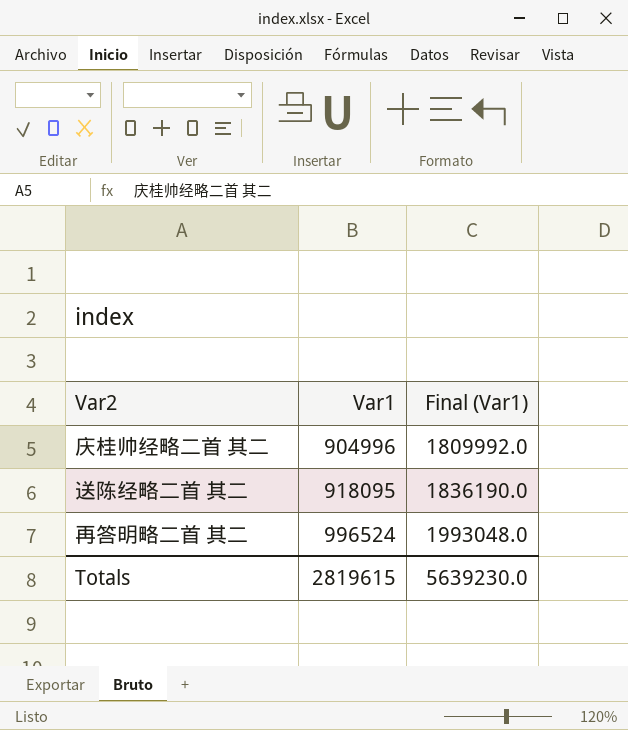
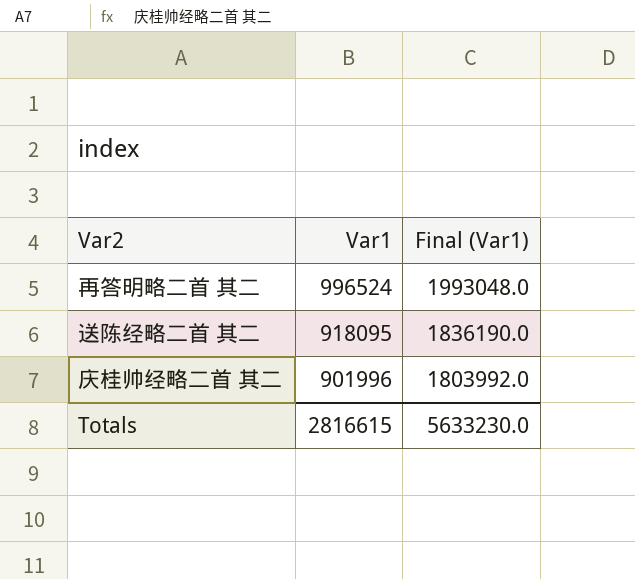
row order: Var1 ascending -> Var1 descending
庆桂帅经略二首 其二 | Var1: 904996 -> 901996
庆桂帅经略二首 其二 | Final (Var1): 1809992.0 -> 1803992.0
Totals | Var1: 2819615 -> 2816615
Totals | Final (Var1): 5639230.0 -> 5633230.0

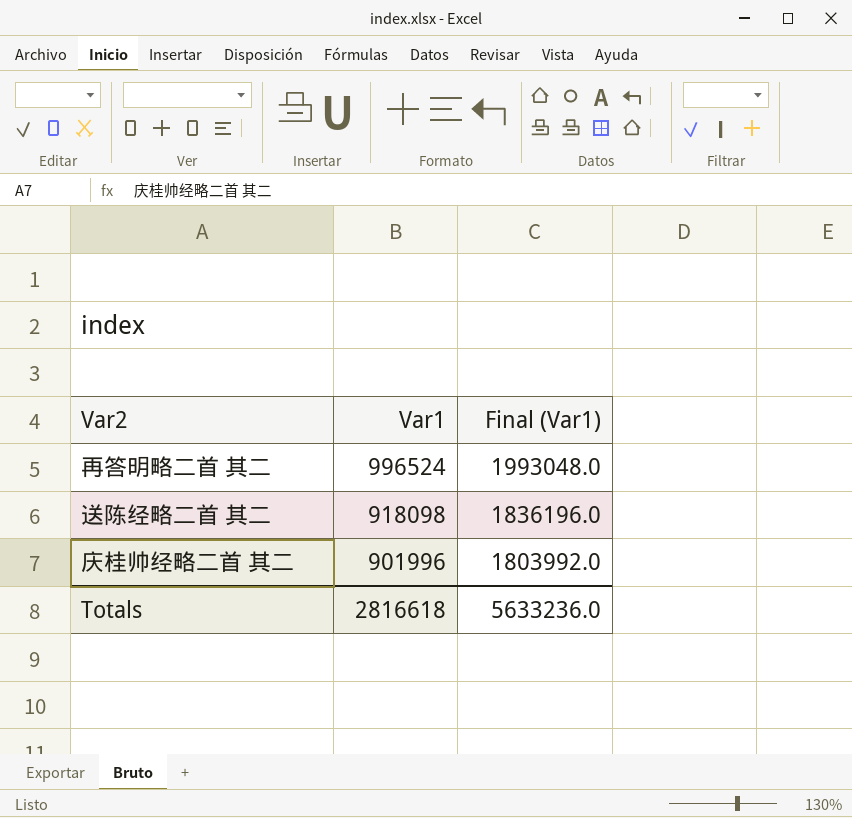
送陈经略二首 其二 | Var1: 918095 -> 918098
送陈经略二首 其二 | Final (Var1): 1836190.0 -> 1836196.0
Totals | Var1: 2816615 -> 2816618
Totals | Final (Var1): 5633230.0 -> 5633236.0

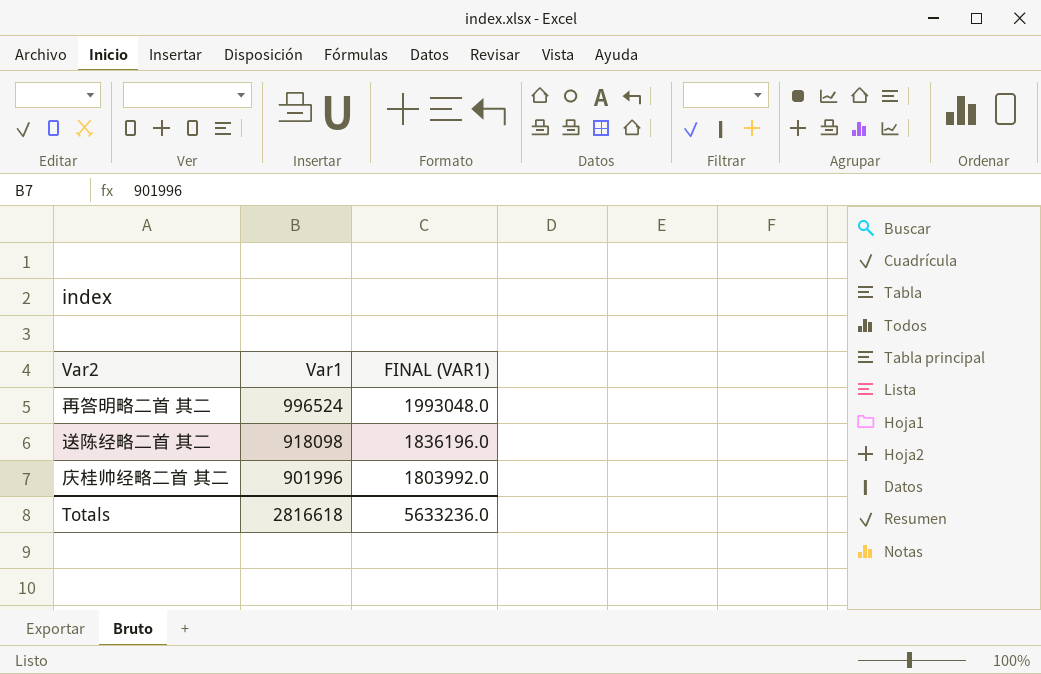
column name: Final (Var1) -> FINAL (VAR1)

